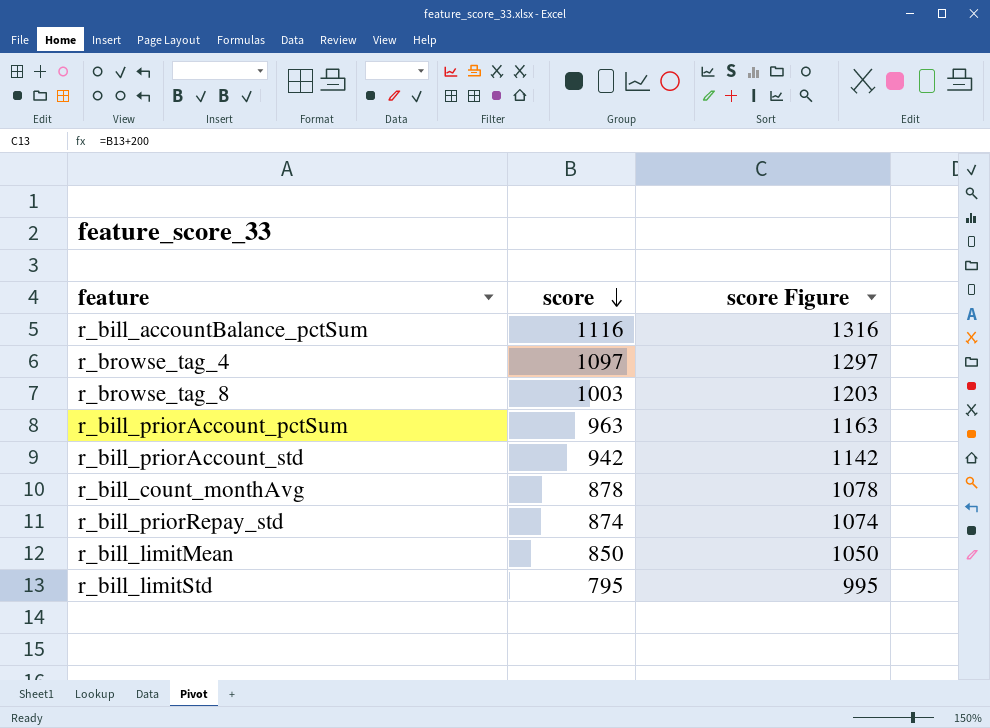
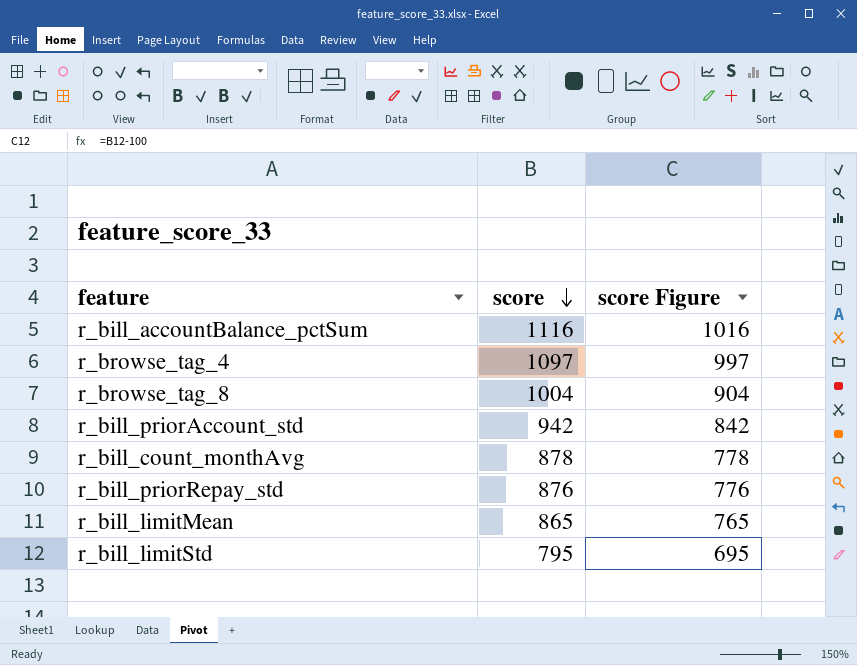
column score Figure | formula: [score] + 200 -> [score] - 100
row r_bill_priorAccount_pctSum: 963 | 1163 -> none
r_browse_tag_8 | score: 1003 -> 1004
r_bill_priorRepay_std | score: 874 -> 876
r_bill_limitMean | score: 850 -> 865

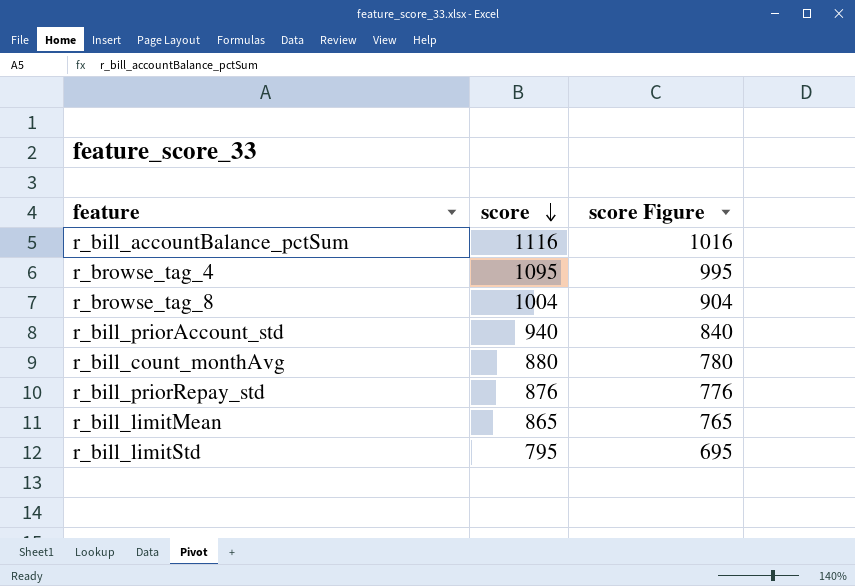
r_browse_tag_4 | score: 1097 -> 1095
r_browse_tag_4 | score Figure: 997 -> 995
r_bill_priorAccount_std | score: 942 -> 940
r_bill_priorAccount_std | score Figure: 842 -> 840
r_bill_count_monthAvg | score: 878 -> 880
r_bill_count_monthAvg | score Figure: 778 -> 780

